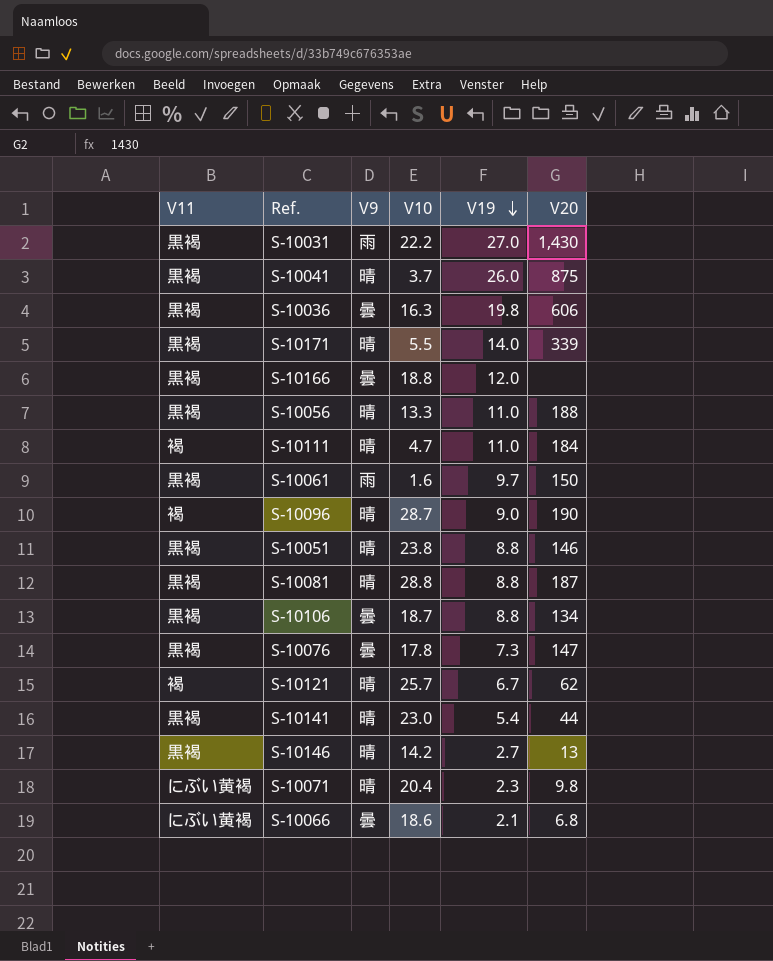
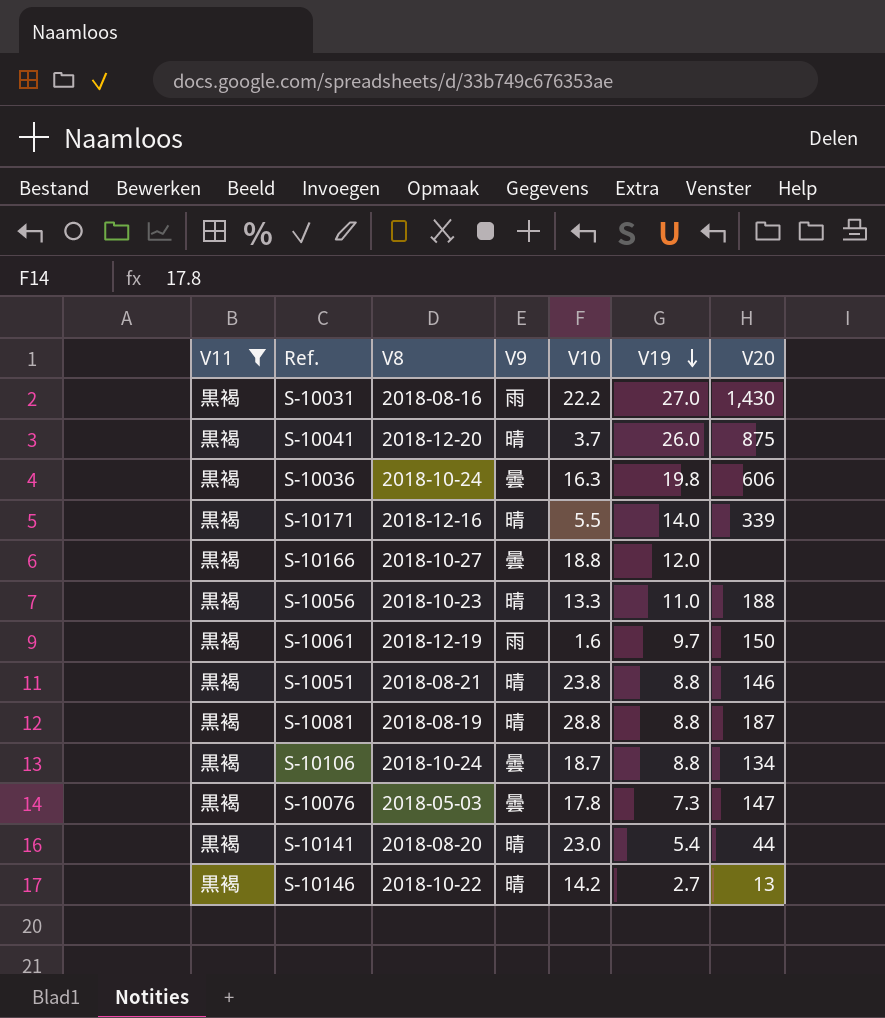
filter: none -> V11 = 黒褐
column V8 | position: none -> 3

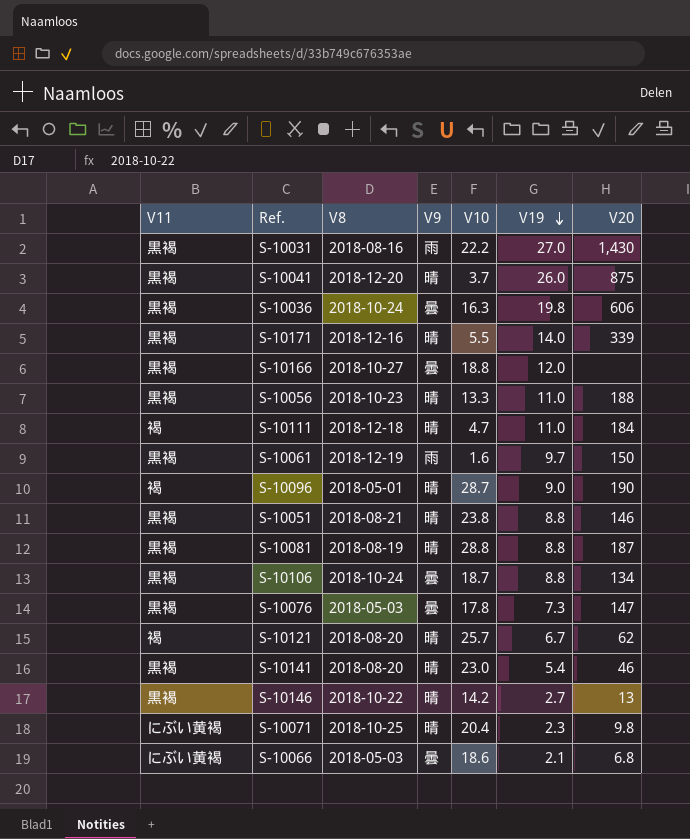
filter: V11 = 黒褐 -> none
S-10141 | V20: 44 -> 46

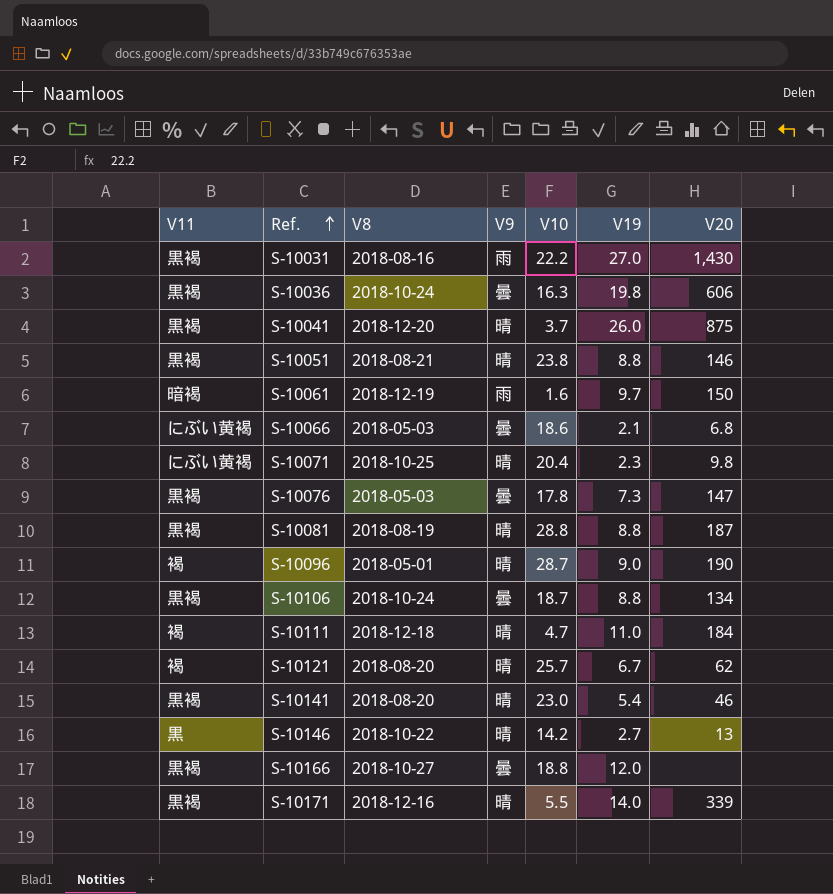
row order: V19 descending -> Ref. ascending
row S-10056: 黒褐 | 2018-10-23 | 晴 | 13.3 | 11.0 | 188 -> none
S-10061 | V11: 黒褐 -> 暗褐
S-10146 | V11: 黒褐 -> 黒

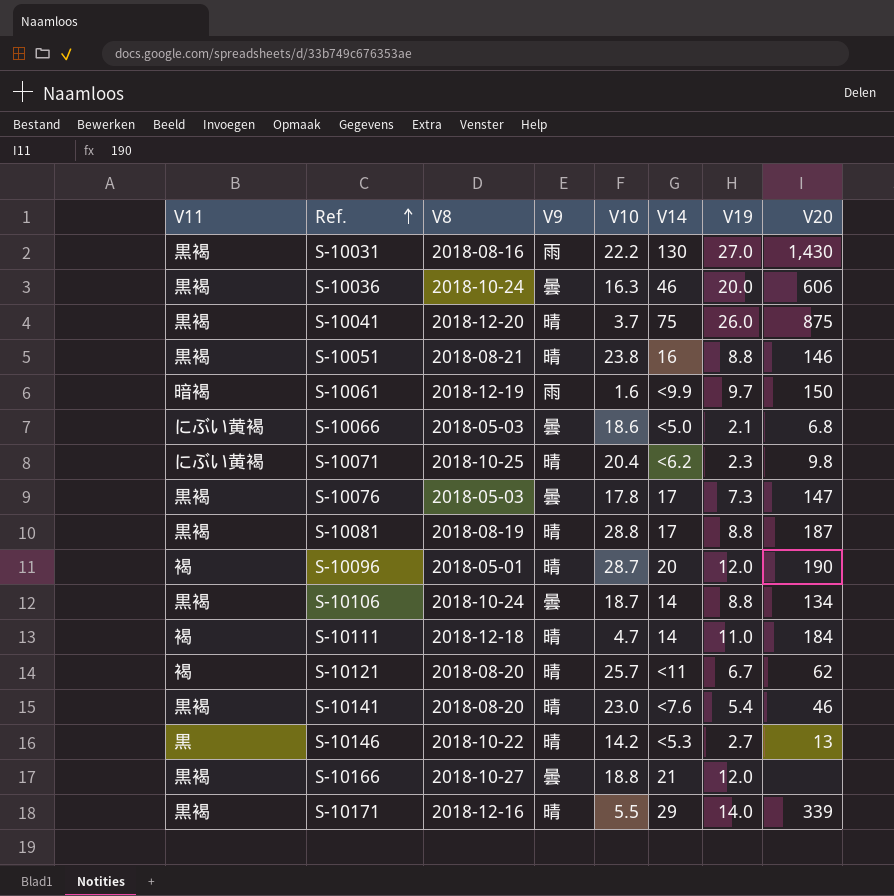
column V14 | position: none -> 6
S-10036 | V19: 19.8 -> 20.0
S-10096 | V19: 9.0 -> 12.0

